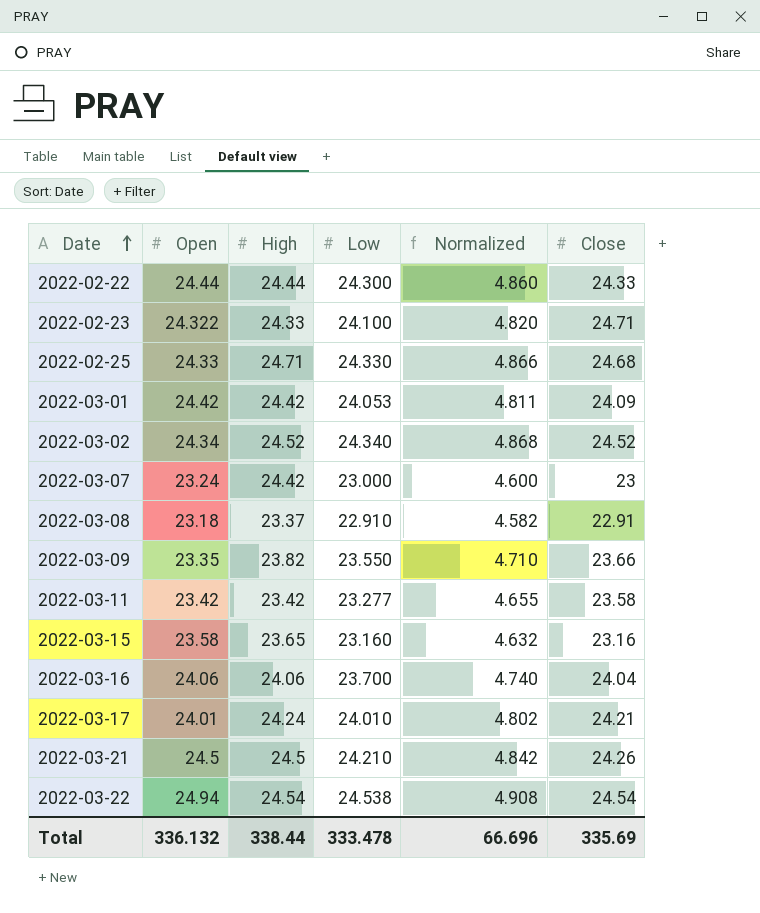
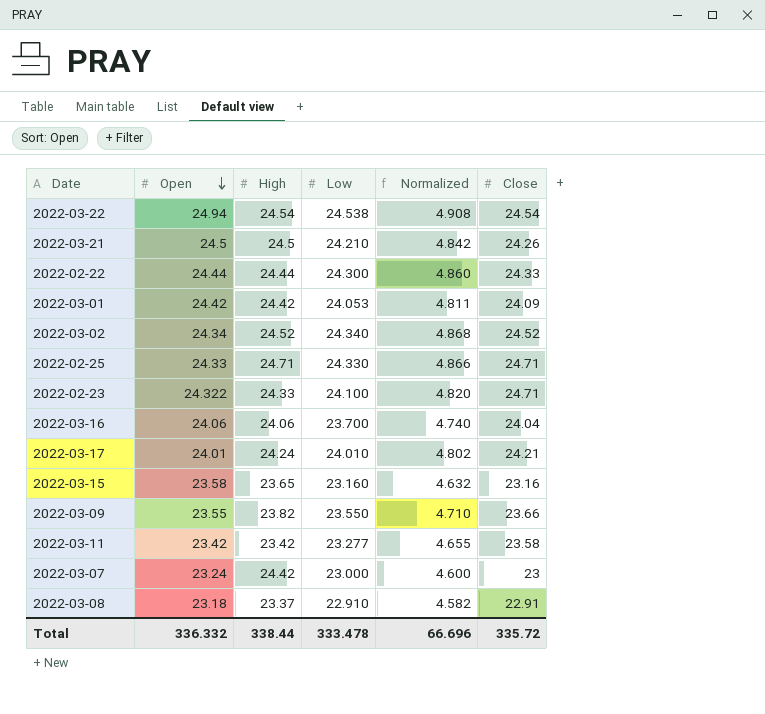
row order: Date ascending -> Open descending
2022-02-25 | Close: 24.68 -> 24.71
2022-03-09 | Open: 23.35 -> 23.55
Total | Open: 336.132 -> 336.332
Total | Close: 335.69 -> 335.72

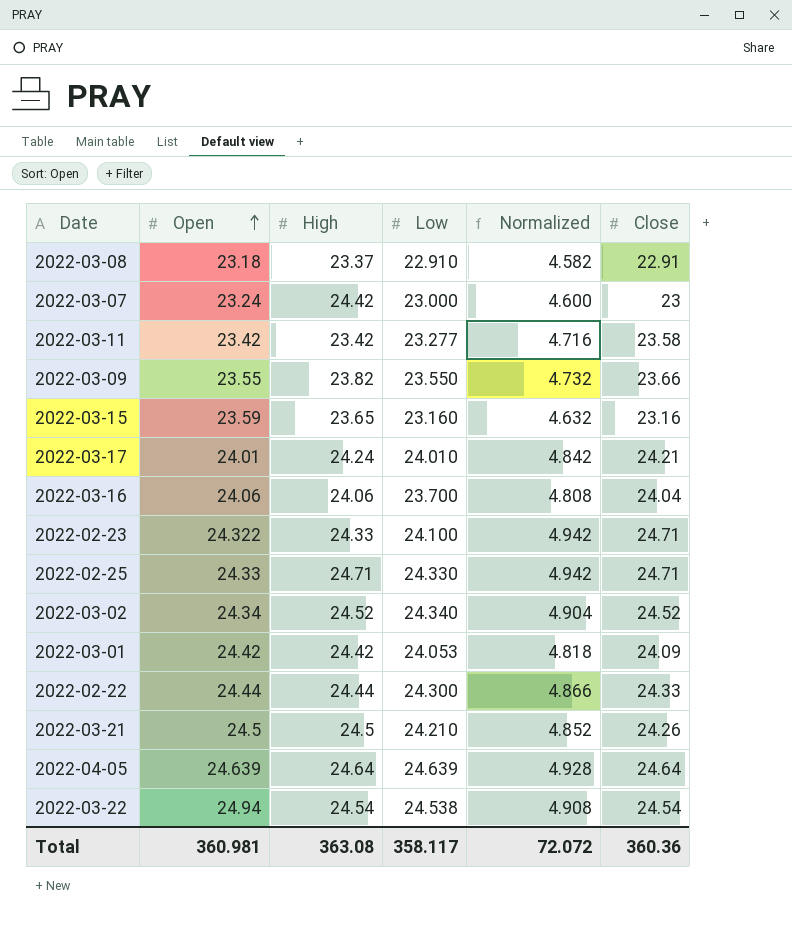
row order: Open descending -> Open ascending
column Normalized | formula: [Low] * 0.2 -> [Close] * 0.2
2022-03-15 | Open: 23.58 -> 23.59
row 2022-04-05: none -> 24.639 | 24.64 | 24.639 | 4.928 | 24.64
Total | Open: 336.332 -> 360.981
Total | High: 338.44 -> 363.08
Total | Low: 333.478 -> 358.117
Total | Normalized: 66.696 -> 72.072
Total | Close: 335.72 -> 360.36

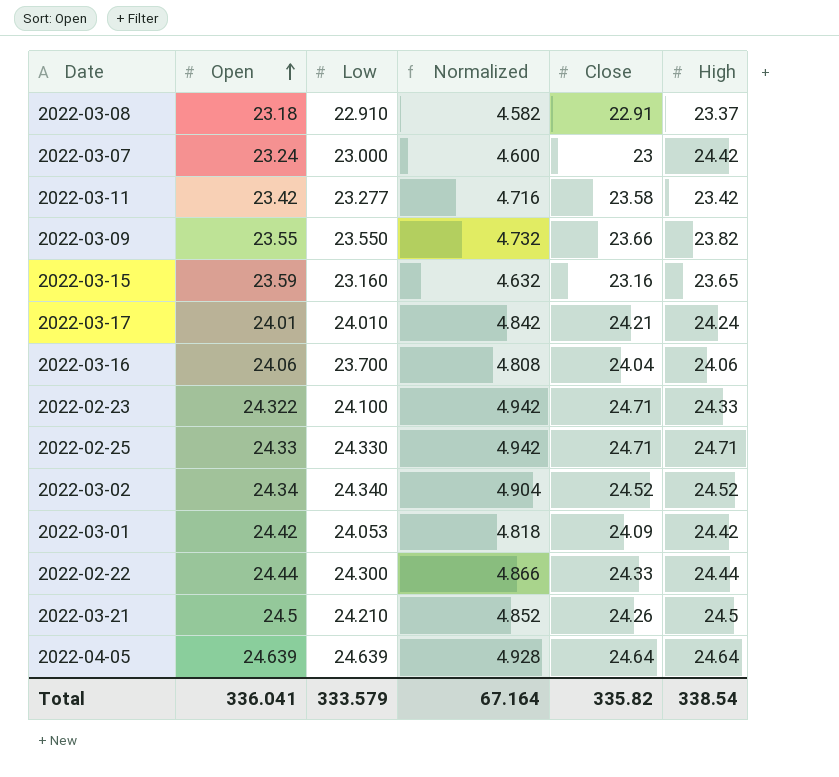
column High | position: 3 -> 6
row 2022-03-22: 24.94 | 24.54 | 24.538 | 4.908 | 24.54 -> none
Total | Open: 360.981 -> 336.041
Total | Low: 358.117 -> 333.579
Total | Normalized: 72.072 -> 67.164
Total | Close: 360.36 -> 335.82
Total | High: 363.08 -> 338.54

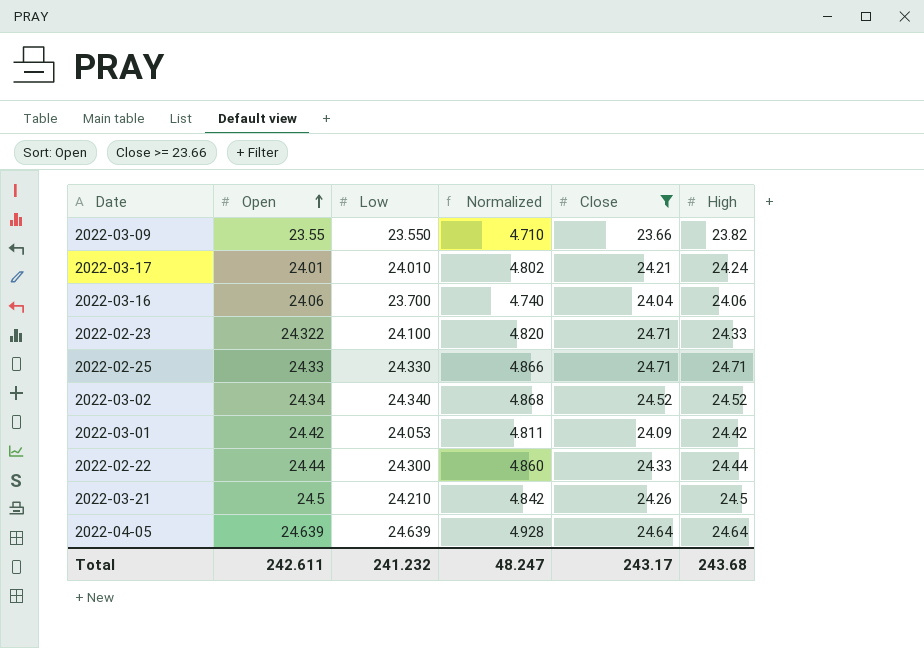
filter: none -> Close >= 23.66
column Normalized | formula: [Close] * 0.2 -> [Low] * 0.2
Total | Open: 336.041 -> 242.611
Total | Low: 333.579 -> 241.232
Total | Normalized: 67.164 -> 48.247
Total | Close: 335.82 -> 243.17
Total | High: 338.54 -> 243.68

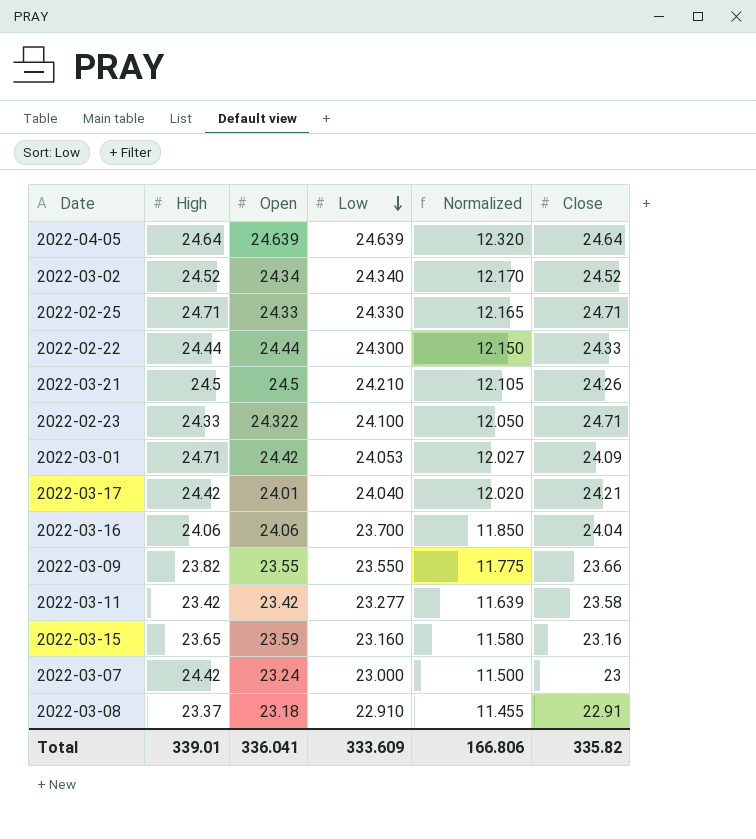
filter: Close >= 23.66 -> none
row order: Open ascending -> Low descending
column High | position: 6 -> 2
column Normalized | formula: [Low] * 0.2 -> [Low] * 0.5
2022-03-01 | High: 24.42 -> 24.71
2022-03-17 | High: 24.24 -> 24.42
2022-03-17 | Low: 24.010 -> 24.040
Total | High: 243.68 -> 339.01
Total | Open: 242.611 -> 336.041
Total | Low: 241.232 -> 333.609
Total | Normalized: 48.247 -> 166.806
Total | Close: 243.17 -> 335.82

